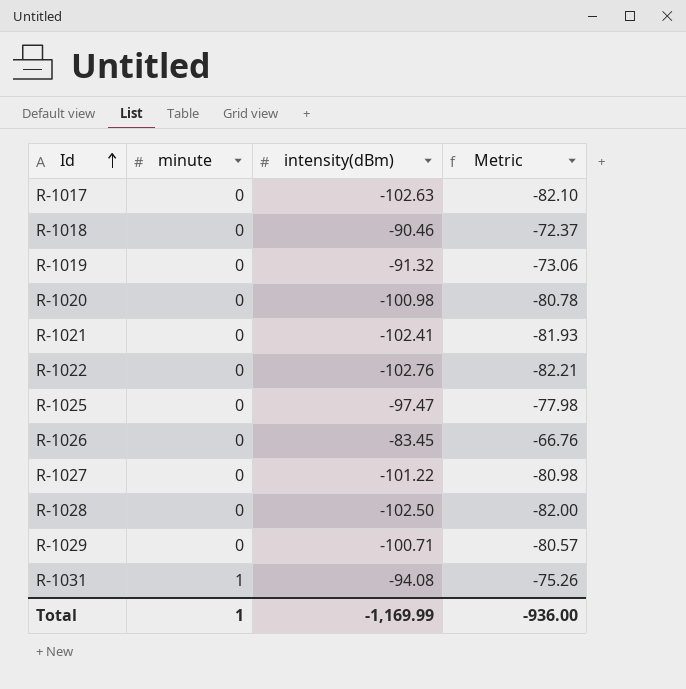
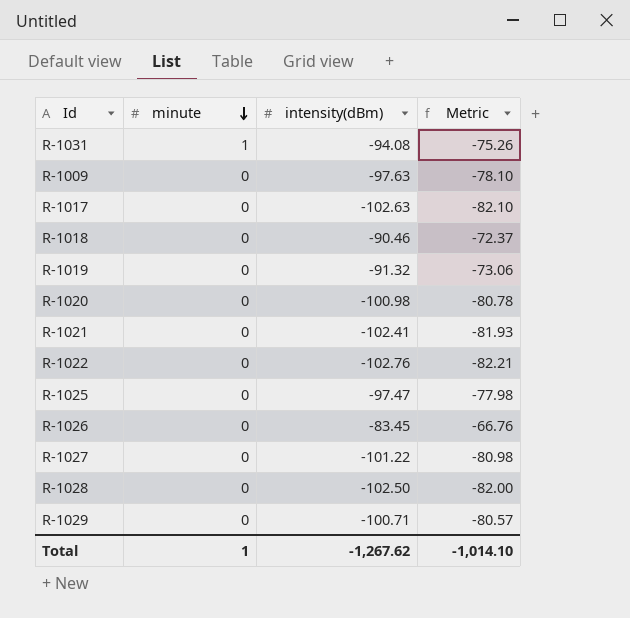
row order: Id ascending -> minute descending
row R-1009: none -> 0 | -97.63 | -78.10
Total | intensity(dBm): -1,169.99 -> -1,267.62
Total | Metric: -936.00 -> -1,014.10

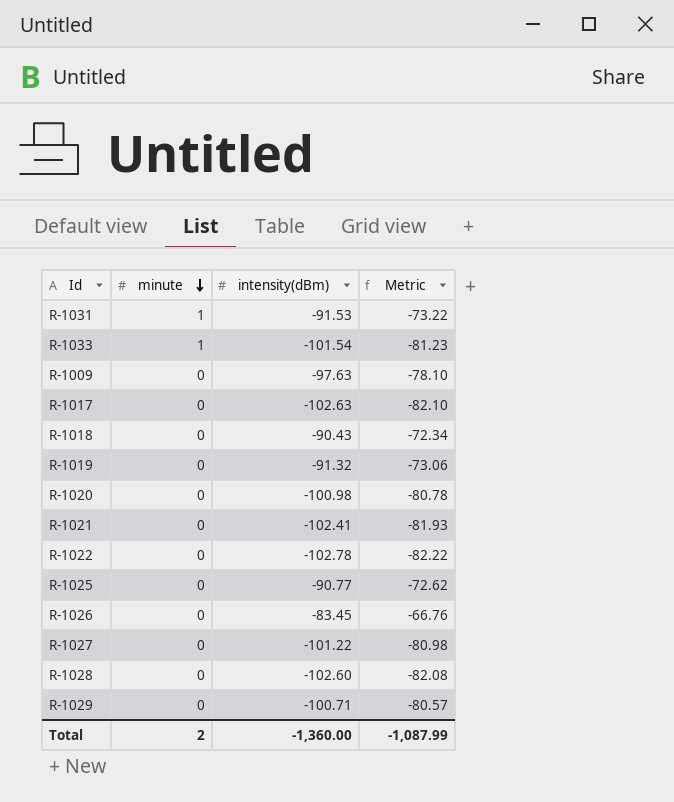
R-1031 | intensity(dBm): -94.08 -> -91.53
R-1031 | Metric: -75.26 -> -73.22
row R-1033: none -> 1 | -101.54 | -81.23
R-1018 | intensity(dBm): -90.46 -> -90.43
R-1018 | Metric: -72.37 -> -72.34
R-1022 | intensity(dBm): -102.76 -> -102.78
R-1022 | Metric: -82.21 -> -82.22
R-1025 | intensity(dBm): -97.47 -> -90.77
R-1025 | Metric: -77.98 -> -72.62
R-1028 | intensity(dBm): -102.50 -> -102.60
R-1028 | Metric: -82.00 -> -82.08
Total | minute: 1 -> 2
Total | intensity(dBm): -1,267.62 -> -1,360.00
Total | Metric: -1,014.10 -> -1,087.99

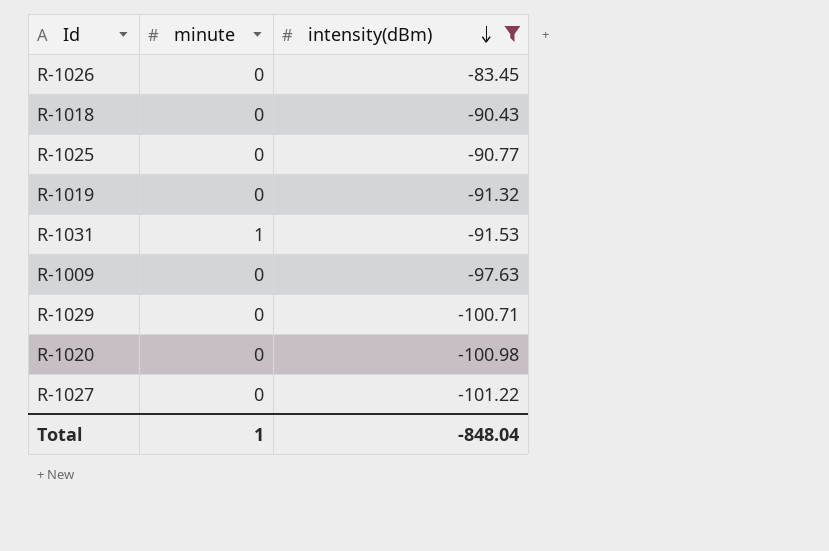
filter: none -> intensity(dBm) >= -101.22
row order: minute descending -> intensity(dBm) descending
column Metric | formula: [intensity(dBm)] * 0.8 -> none
Total | minute: 2 -> 1
Total | intensity(dBm): -1,360.00 -> -848.04

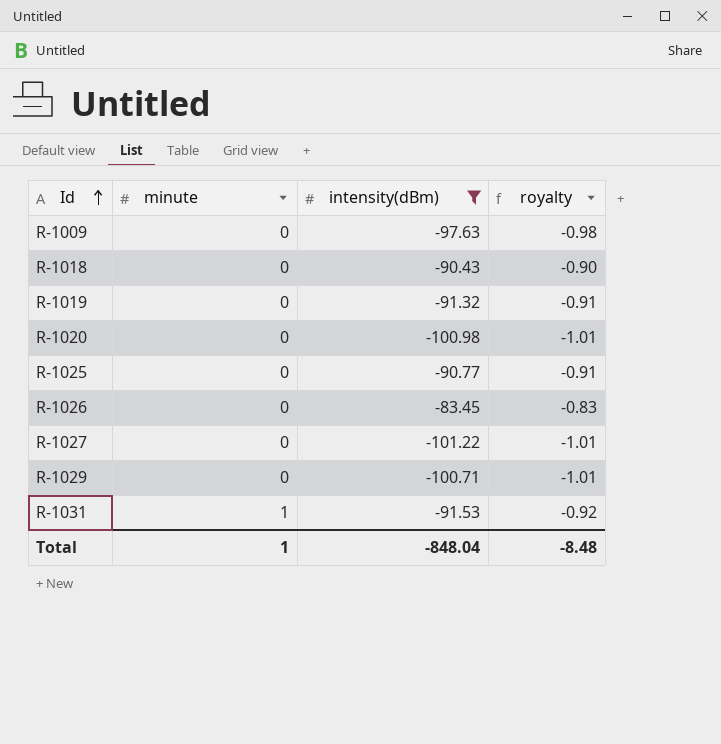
row order: intensity(dBm) descending -> Id ascending
column royalty | formula: none -> [intensity(dBm)] * 0.01

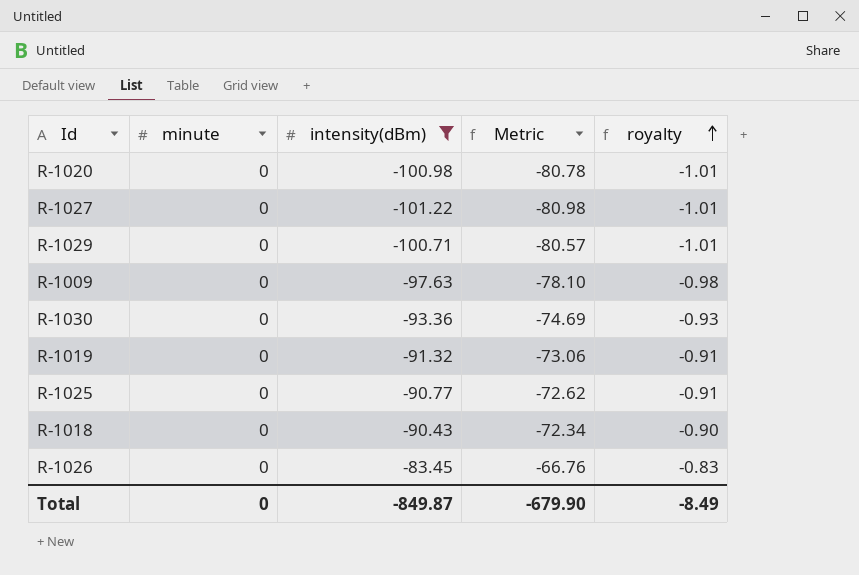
row order: Id ascending -> royalty ascending
column Metric | formula: none -> [intensity(dBm)] * 0.8
row R-1031: 1 | -91.53 | -0.92 -> none
row R-1030: none -> 0 | -93.36 | -74.69 | -0.93
Total | minute: 1 -> 0
Total | intensity(dBm): -848.04 -> -849.87
Total | royalty: -8.48 -> -8.49

